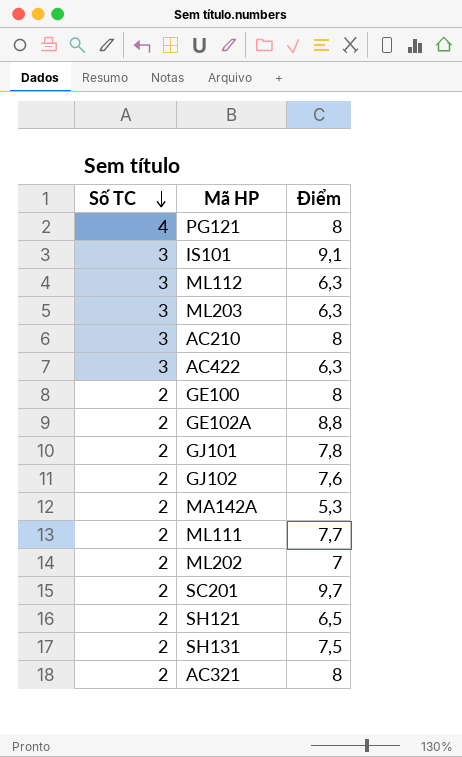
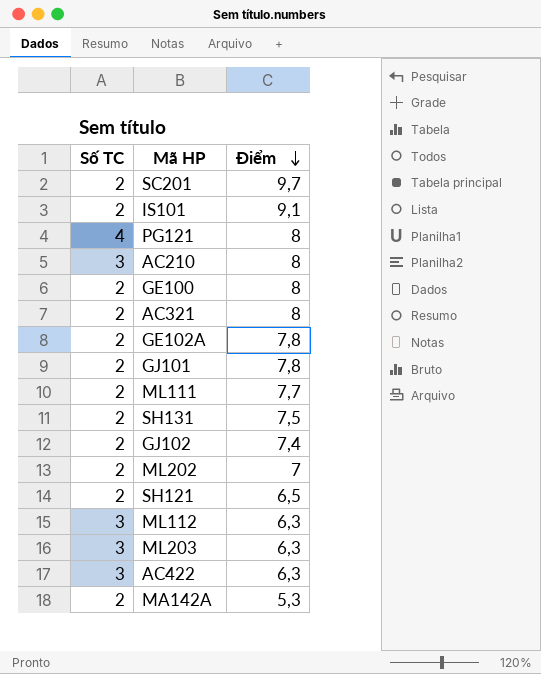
row order: Số TC descending -> Điểm descending
IS101 | Số TC: 3 -> 2
GE102A | Điểm: 8,8 -> 7,8
GJ102 | Điểm: 7,6 -> 7,4

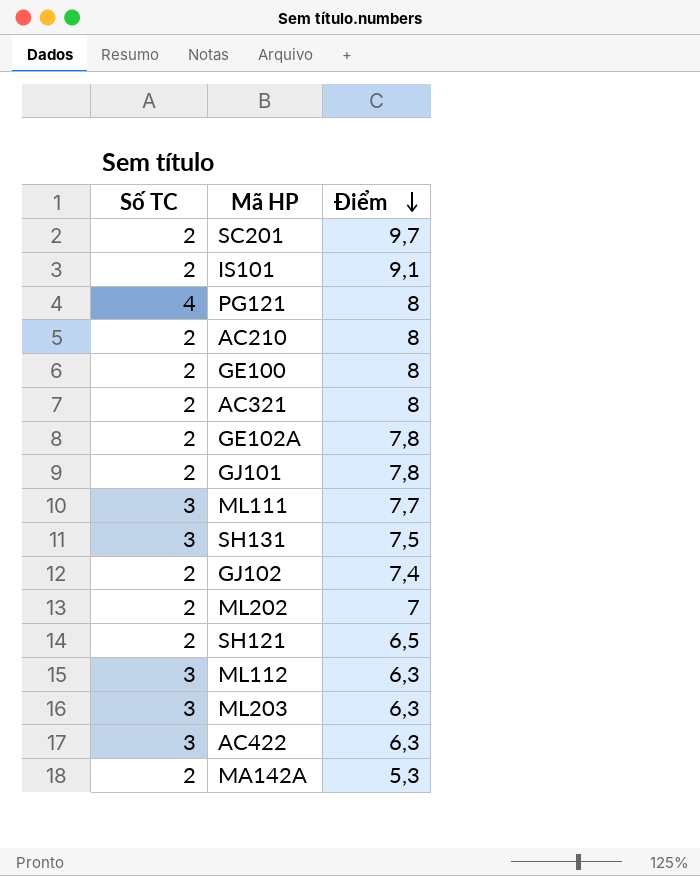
AC210 | Số TC: 3 -> 2
ML111 | Số TC: 2 -> 3
SH131 | Số TC: 2 -> 3

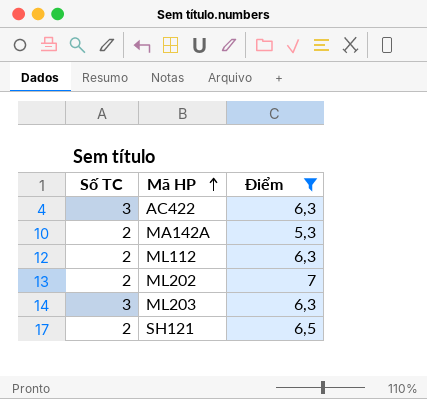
filter: none -> Điểm <= 7
row order: Điểm descending -> Mã HP ascending
ML112 | Số TC: 3 -> 2

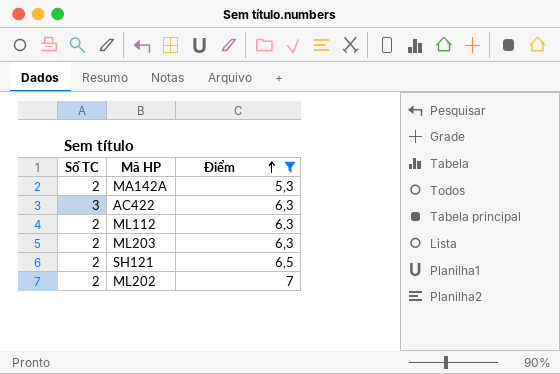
row order: Mã HP ascending -> Điểm ascending
ML203 | Số TC: 3 -> 2

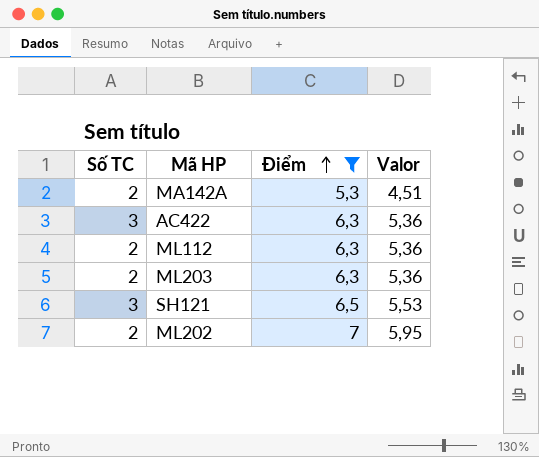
column Valor | formula: none -> [Điểm] * 0,85
SH121 | Số TC: 2 -> 3

